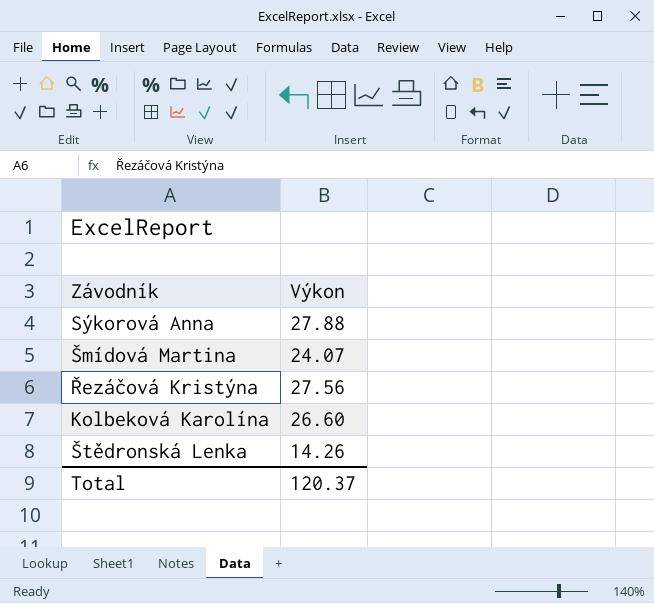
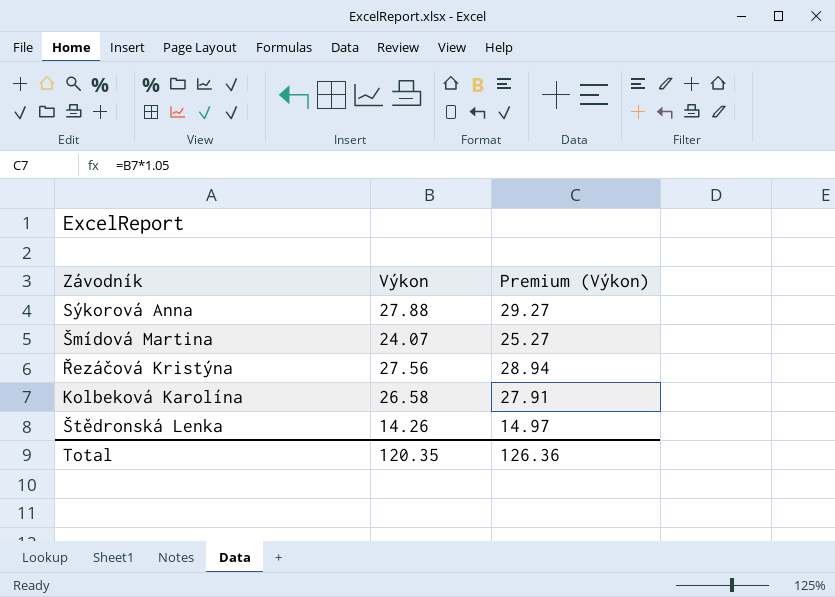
column Premium (Výkon) | formula: none -> [Výkon] * 1.05
Kolbeková Karolína | Výkon: 26.60 -> 26.58
Total | Výkon: 120.37 -> 120.35

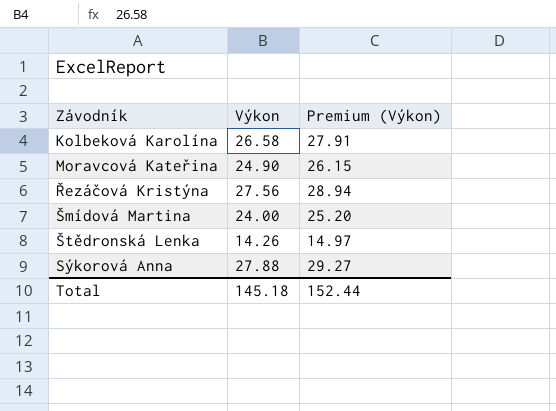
row order: none -> Závodník ascending
row Moravcová Kateřina: none -> 24.90 | 26.15
Šmídová Martina | Výkon: 24.07 -> 24.00
Šmídová Martina | Premium (Výkon): 25.27 -> 25.20
Total | Výkon: 120.35 -> 145.18
Total | Premium (Výkon): 126.36 -> 152.44

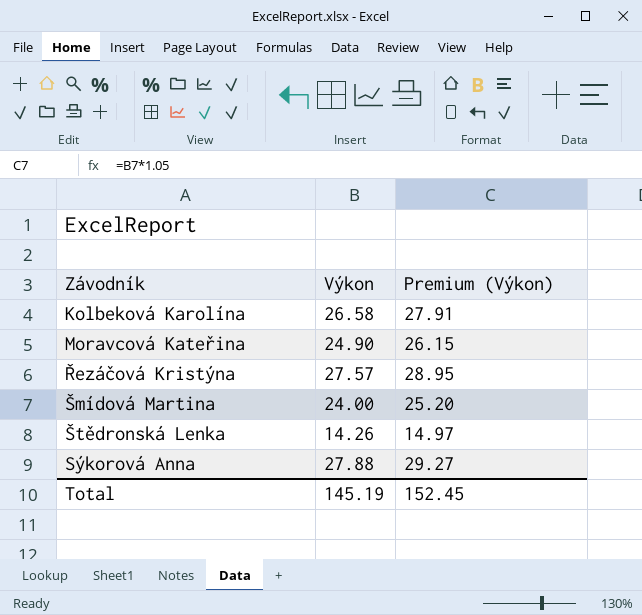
Řezáčová Kristýna | Výkon: 27.56 -> 27.57
Řezáčová Kristýna | Premium (Výkon): 28.94 -> 28.95
Total | Výkon: 145.18 -> 145.19
Total | Premium (Výkon): 152.44 -> 152.45

